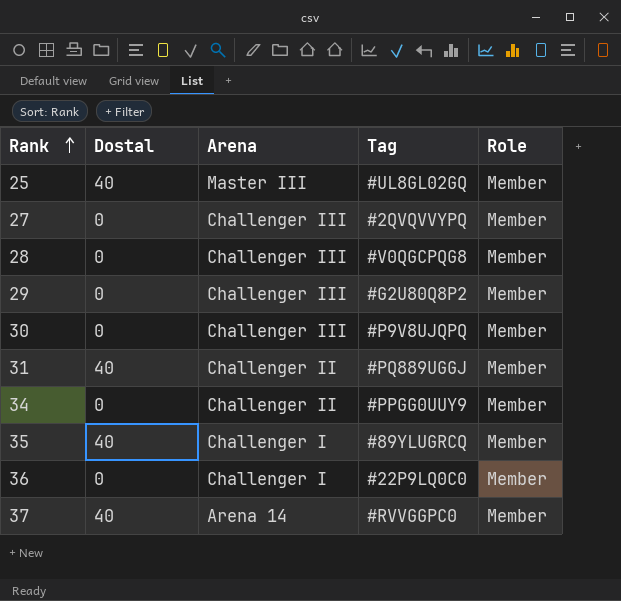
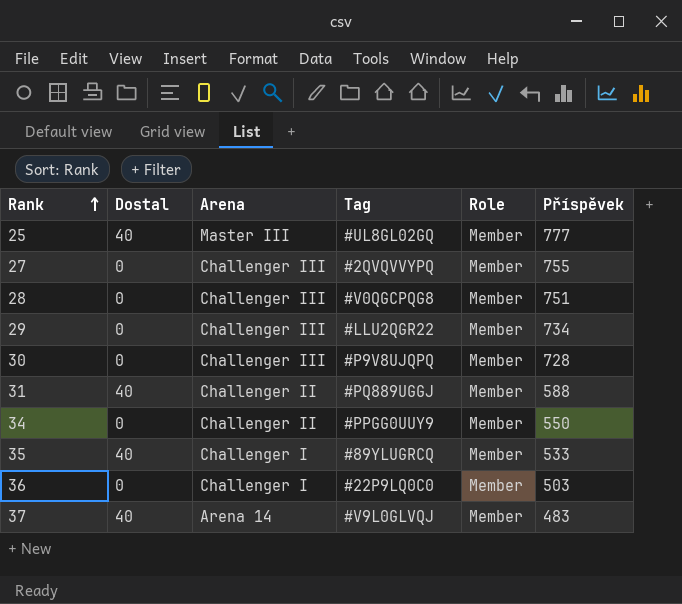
column Příspěvek | position: none -> 6
29 | Tag: #G2U80Q8P2 -> #LLU2QGR22
37 | Tag: #RVVGGPC0 -> #V9L0GLVQJ

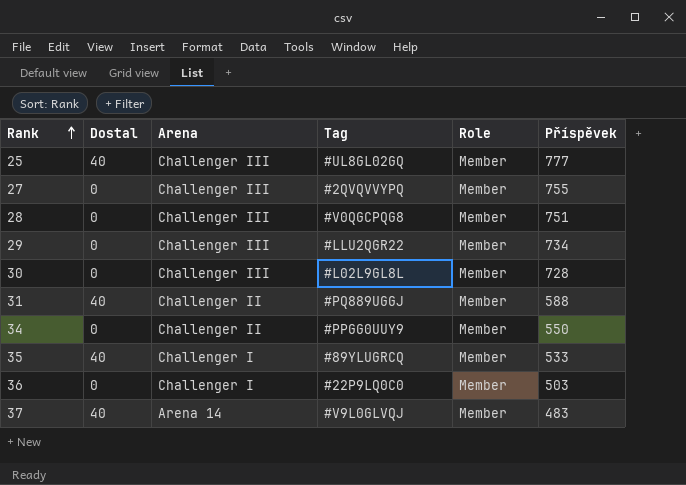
25 | Arena: Master III -> Challenger III
30 | Tag: #P9V8UJQPQ -> #L02L9GL8L

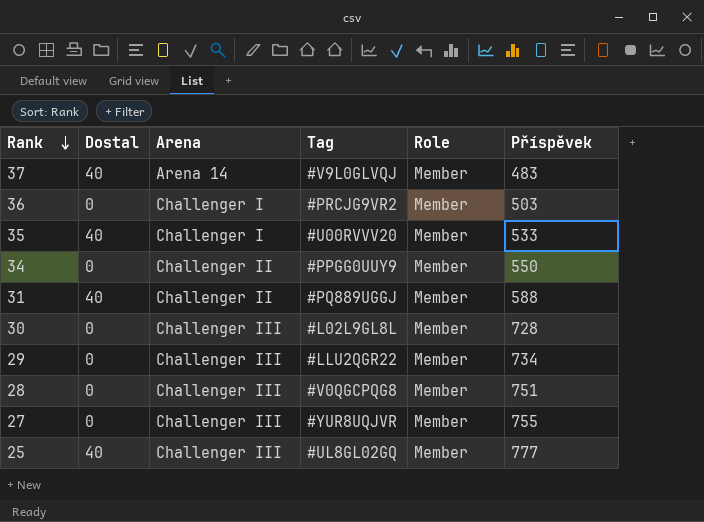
row order: Rank ascending -> Rank descending
36 | Tag: #22P9LQ0C0 -> #PRCJG9VR2
35 | Tag: #89YLUGRCQ -> #U00RVVV20
27 | Tag: #2QVQVVYPQ -> #YUR8UQJVR

